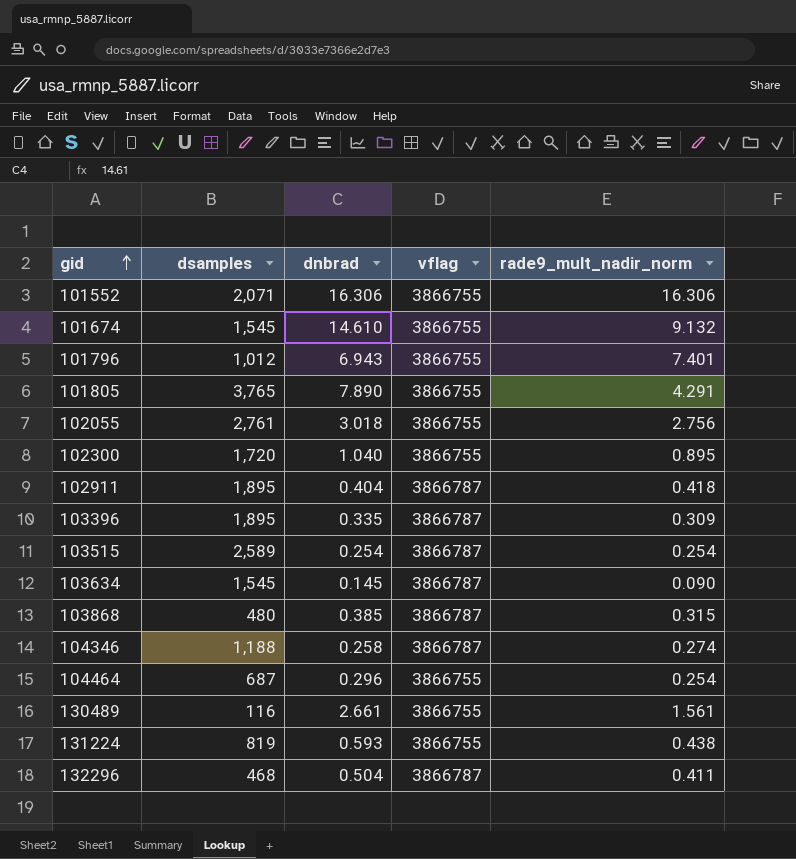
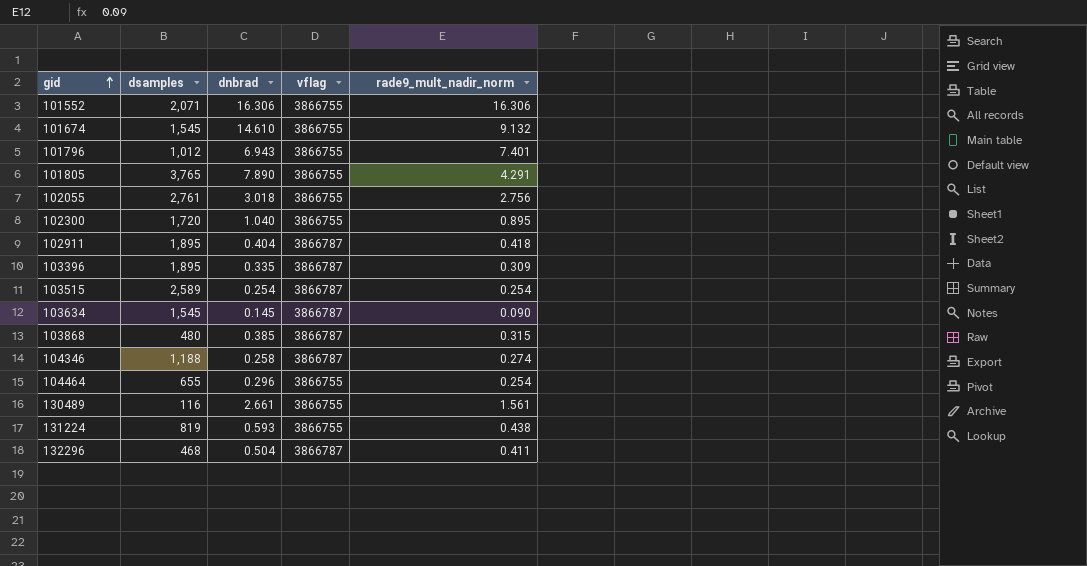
104464 | dsamples: 687 -> 655

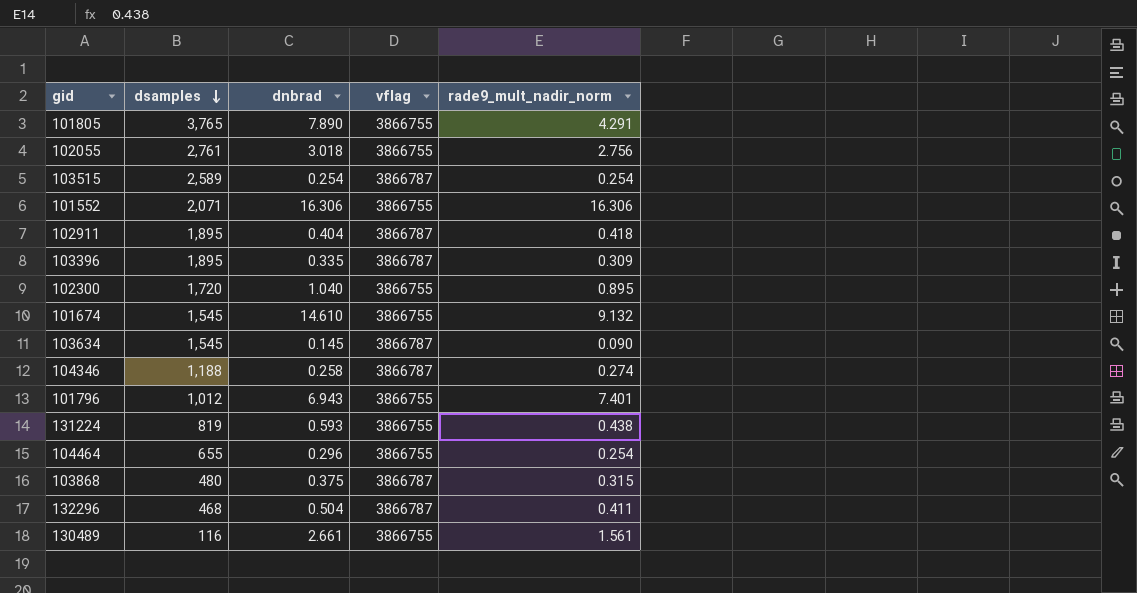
row order: gid ascending -> dsamples descending
103868 | dnbrad: 0.385 -> 0.375

